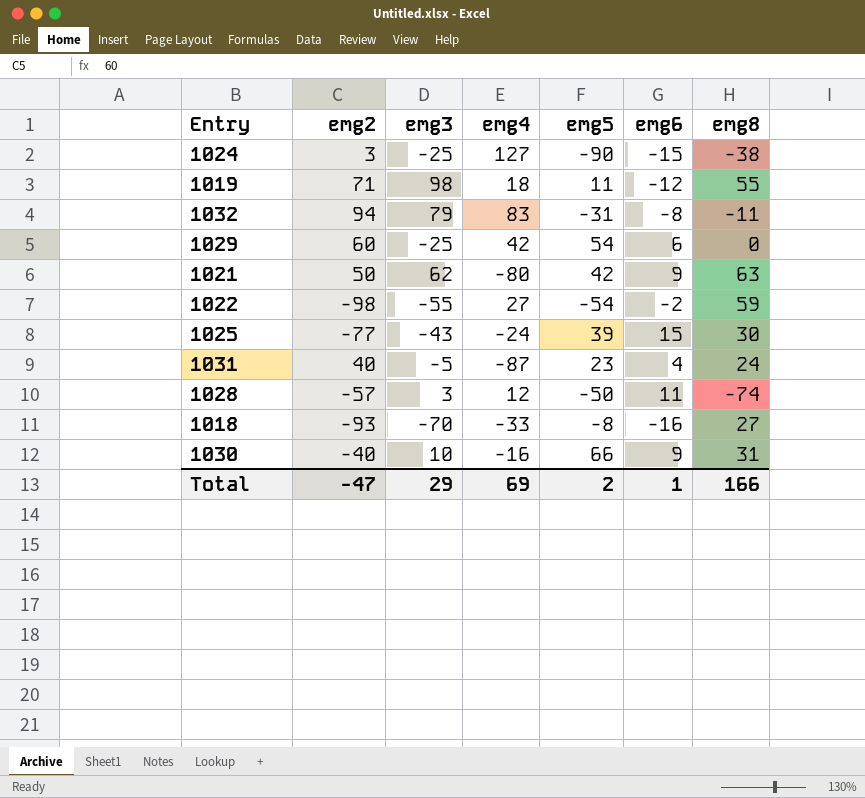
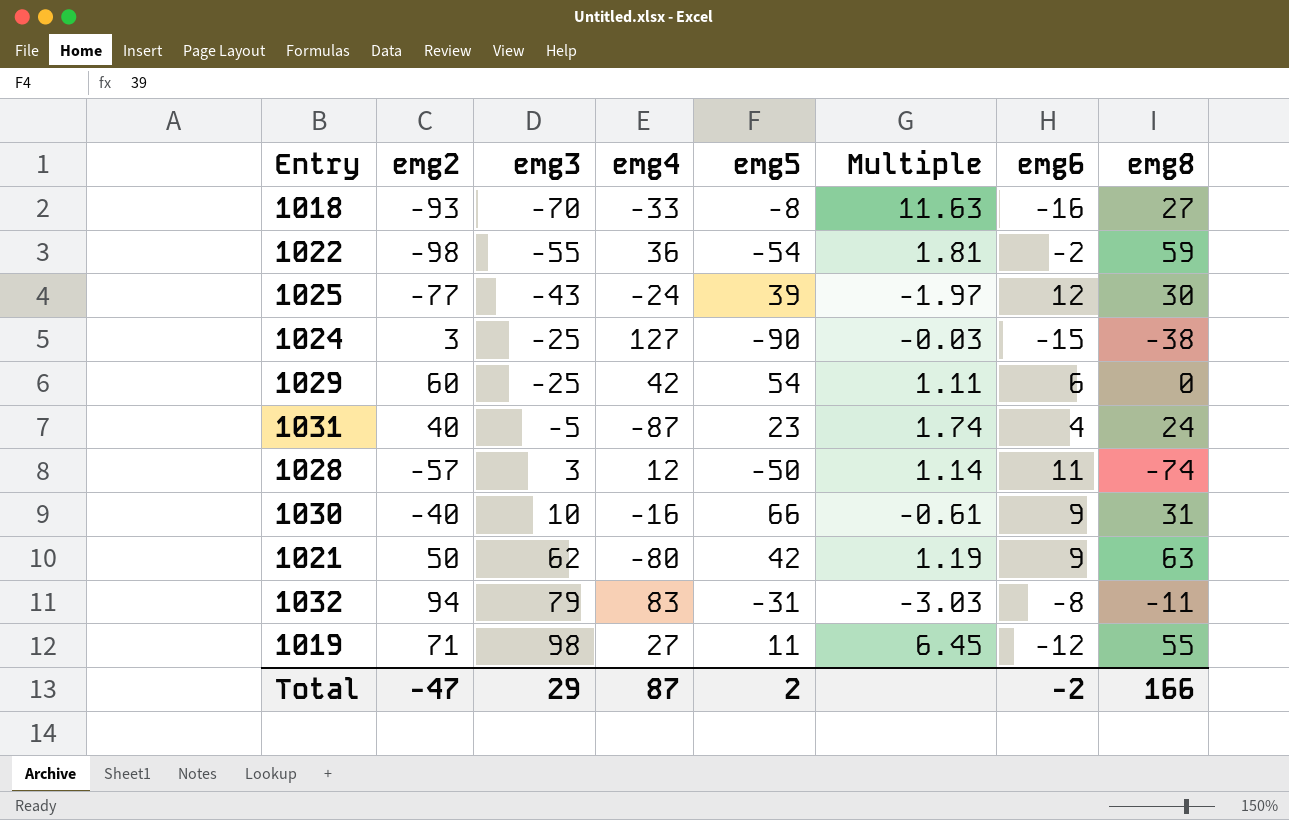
row order: none -> emg3 ascending
column Multiple | formula: none -> [emg2] / [emg5]
1022 | emg4: 27 -> 36
1025 | emg6: 15 -> 12
1019 | emg4: 18 -> 27
Total | emg4: 69 -> 87
Total | emg6: 1 -> -2

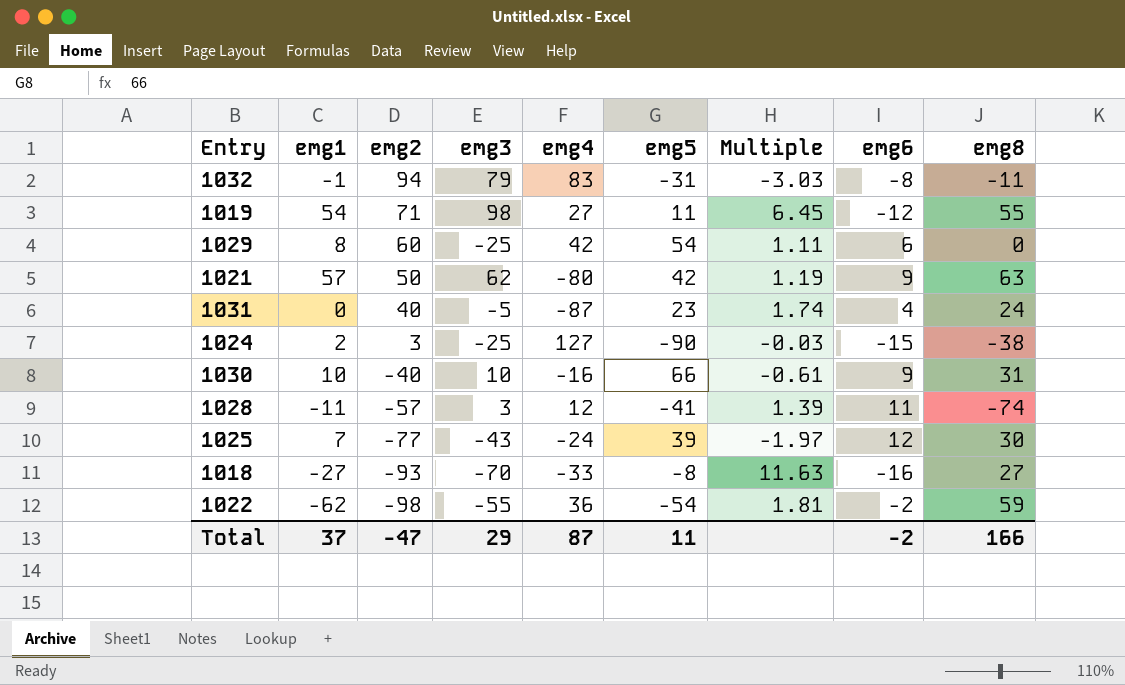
row order: emg3 ascending -> emg2 descending
column emg1 | position: none -> 2
1028 | emg5: -50 -> -41
1028 | Multiple: 1.14 -> 1.39
Total | emg5: 2 -> 11

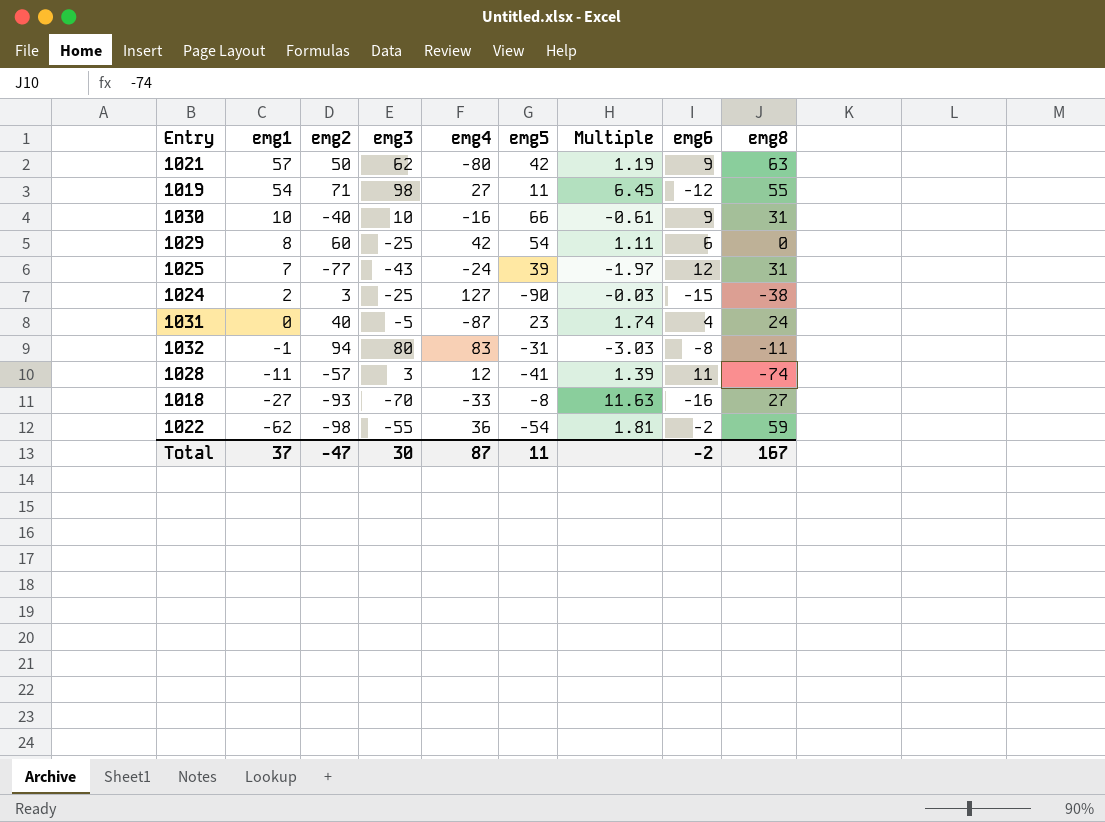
row order: emg2 descending -> emg1 descending
1025 | emg8: 30 -> 31
1032 | emg3: 79 -> 80
Total | emg3: 29 -> 30
Total | emg8: 166 -> 167

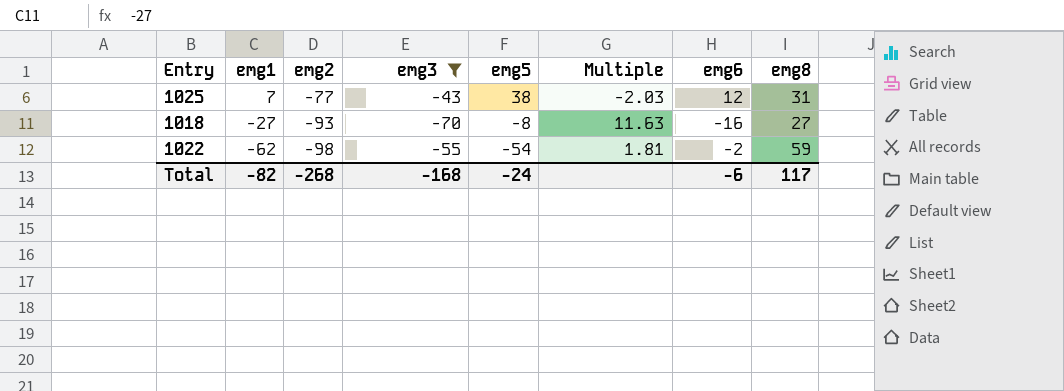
filter: none -> emg3 <= -43
column emg4 | position: 5 -> none
1025 | emg5: 39 -> 38
1025 | Multiple: -1.97 -> -2.03
Total | emg1: 37 -> -82
Total | emg2: -47 -> -268
Total | emg3: 30 -> -168
Total | emg5: 11 -> -24
Total | emg6: -2 -> -6
Total | emg8: 167 -> 117

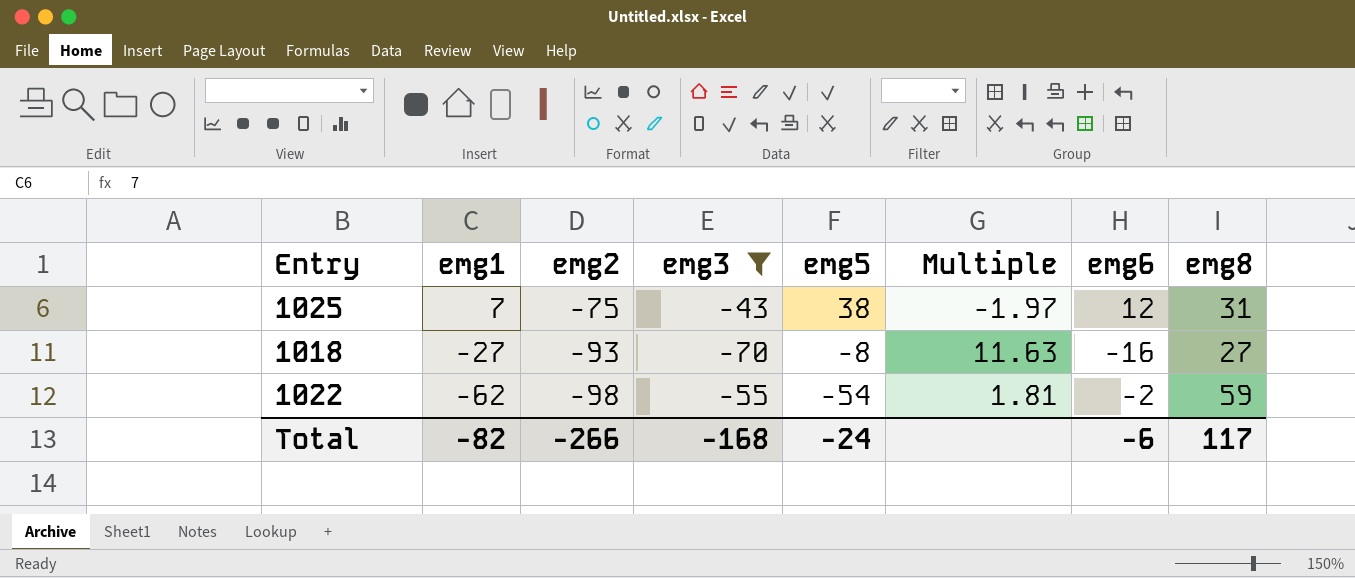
1025 | emg2: -77 -> -75
1025 | Multiple: -2.03 -> -1.97
Total | emg2: -268 -> -266

